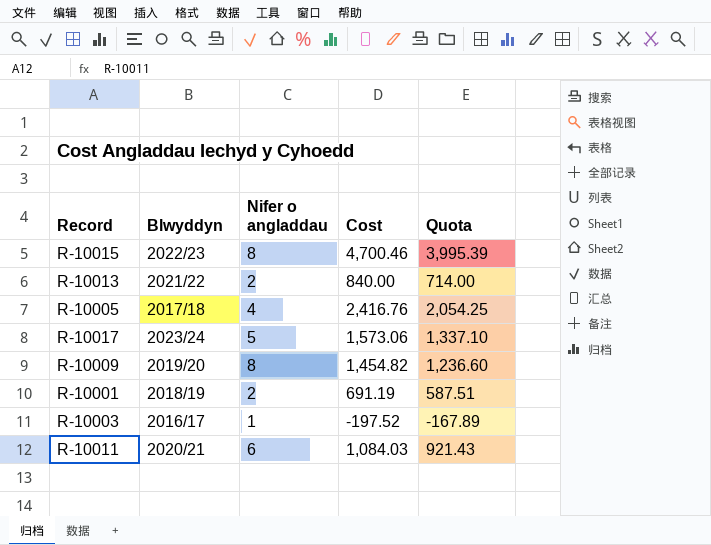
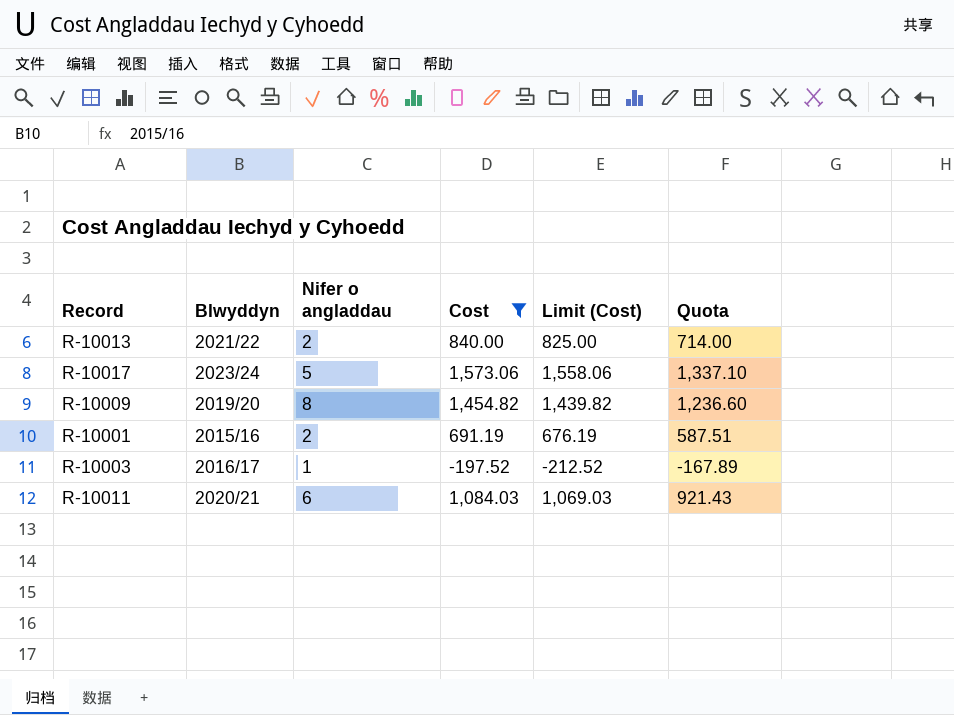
filter: none -> Cost <= 1,573.06
column Limit (Cost) | formula: none -> [Cost] - 15
R-10001 | Blwyddyn: 2018/19 -> 2015/16

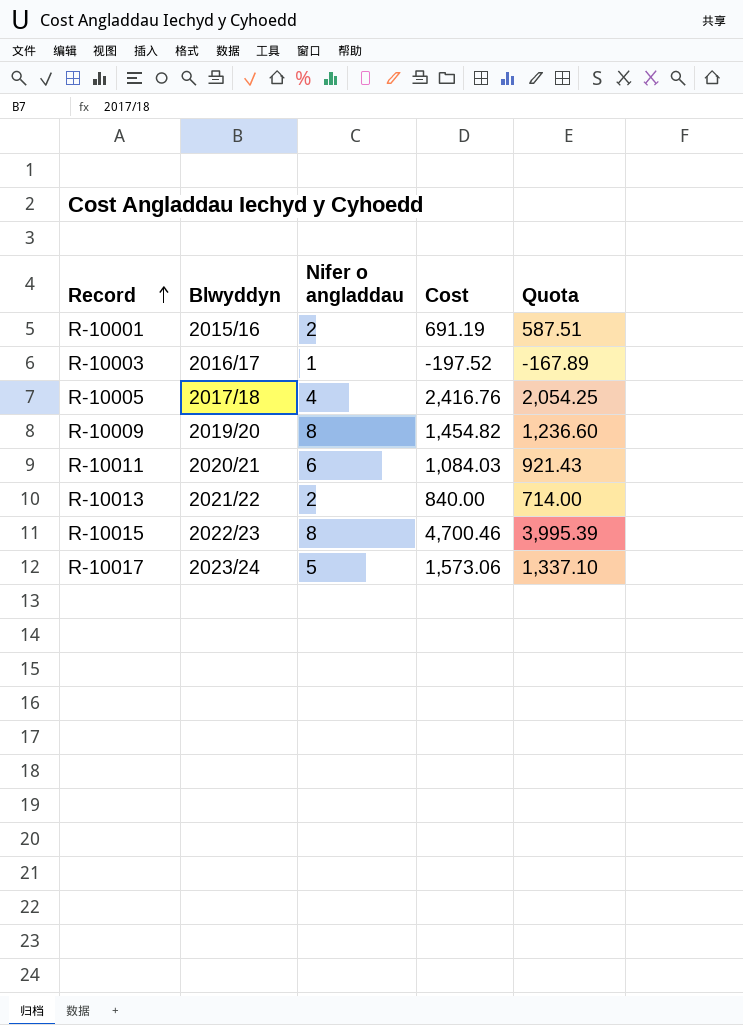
filter: Cost <= 1,573.06 -> none
row order: none -> Record ascending
column Limit (Cost) | formula: [Cost] - 15 -> none

